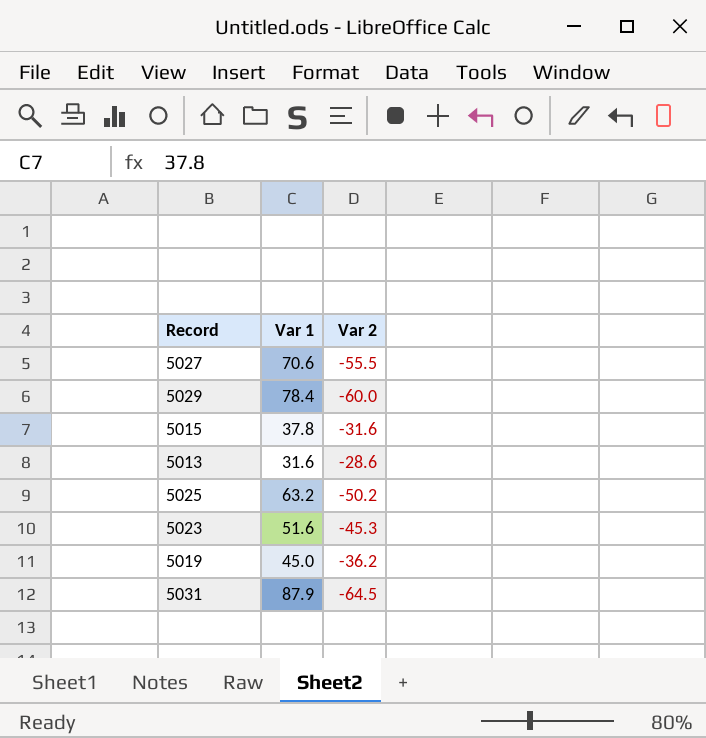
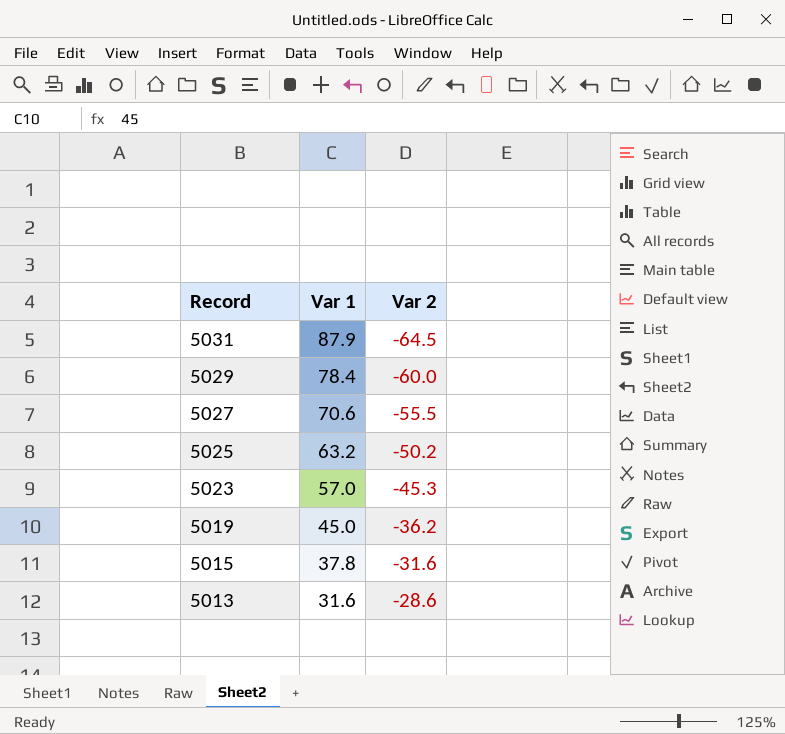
row order: none -> Record descending
5023 | Var 1: 51.6 -> 57.0

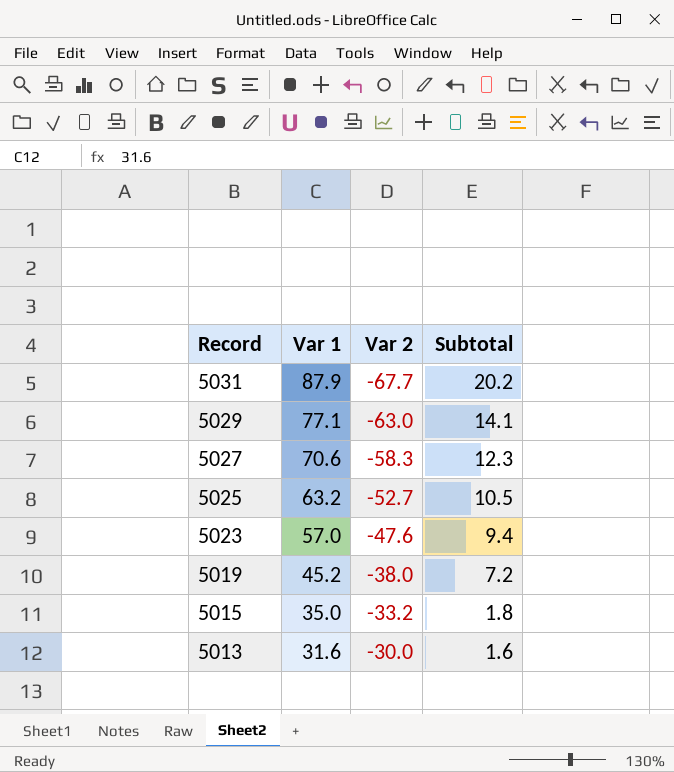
column Subtotal | formula: none -> [Var 1] + [Var 2]
5031 | Var 2: -64.5 -> -67.7
5029 | Var 1: 78.4 -> 77.1
5029 | Var 2: -60.0 -> -63.0
5027 | Var 2: -55.5 -> -58.3
5025 | Var 2: -50.2 -> -52.7
5023 | Var 2: -45.3 -> -47.6
5019 | Var 1: 45.0 -> 45.2
5019 | Var 2: -36.2 -> -38.0
5015 | Var 1: 37.8 -> 35.0
5015 | Var 2: -31.6 -> -33.2
5013 | Var 2: -28.6 -> -30.0

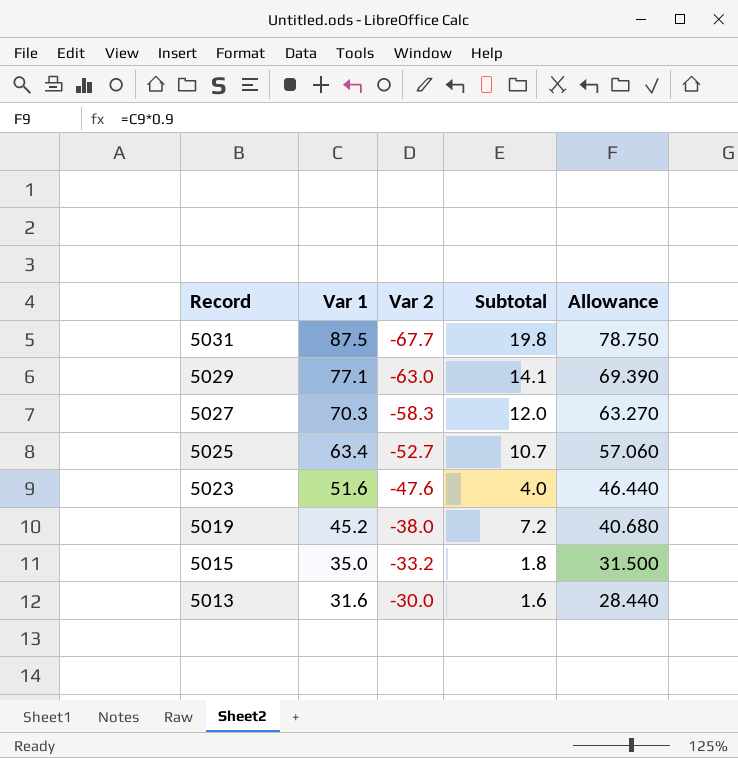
column Allowance | formula: none -> [Var 1] * 0.9
5031 | Var 1: 87.9 -> 87.5
5031 | Subtotal: 20.2 -> 19.8
5027 | Var 1: 70.6 -> 70.3
5027 | Subtotal: 12.3 -> 12.0
5025 | Var 1: 63.2 -> 63.4
5025 | Subtotal: 10.5 -> 10.7
5023 | Var 1: 57.0 -> 51.6
5023 | Subtotal: 9.4 -> 4.0

